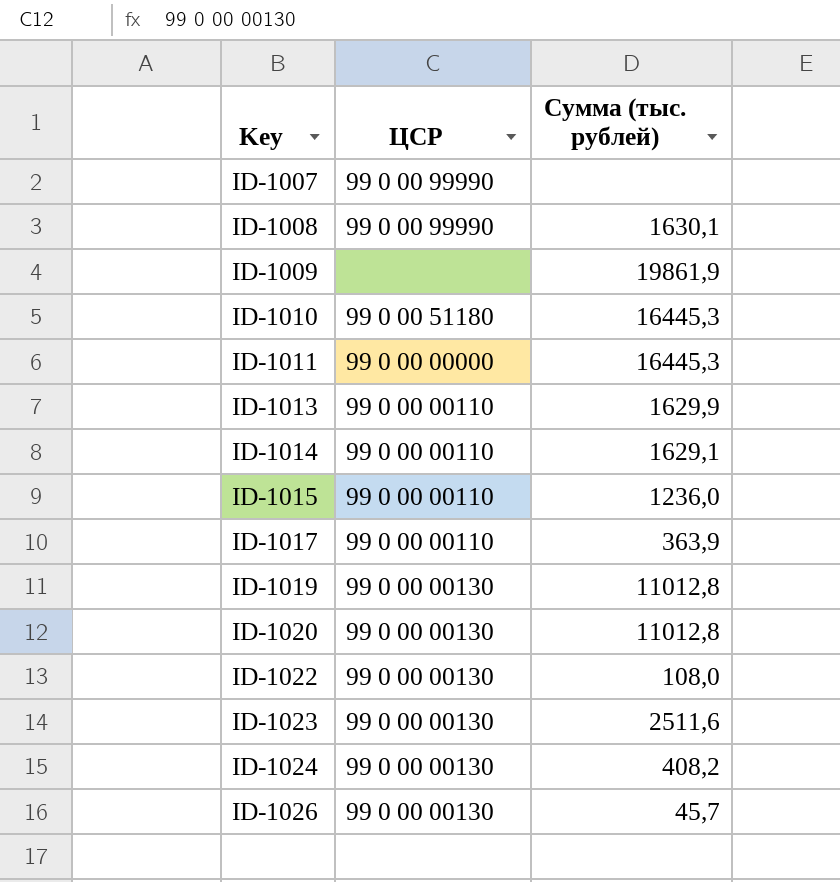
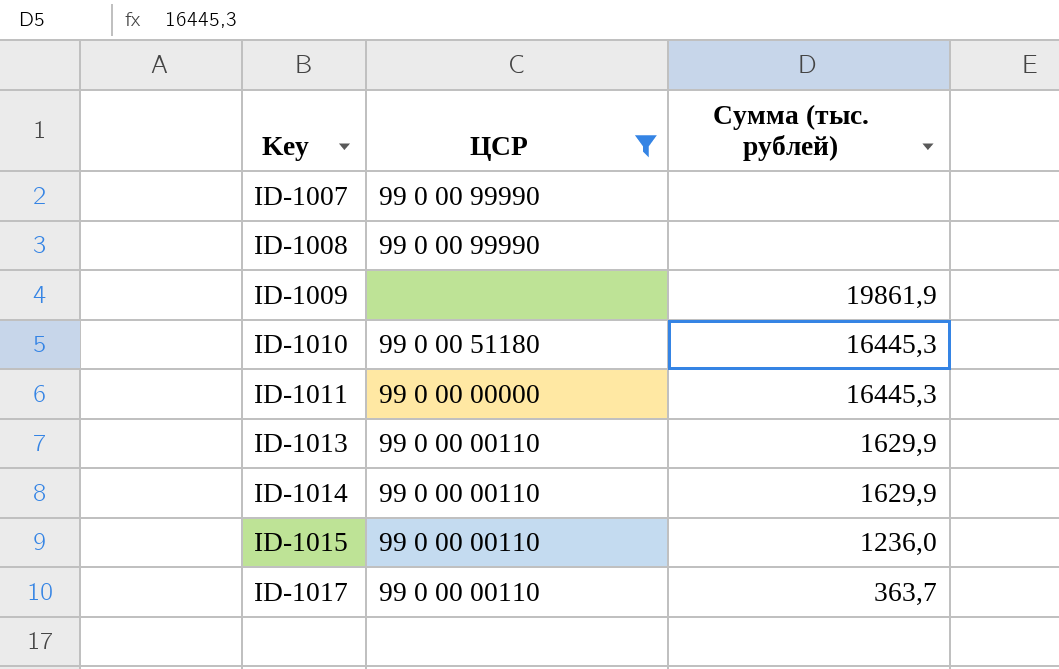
filter: none -> ЦСР != 99 0 00 00130
ID-1008 | Сумма (тыс. рублей): 1630,1 -> none
ID-1014 | Сумма (тыс. рублей): 1629,1 -> 1629,9
ID-1017 | Сумма (тыс. рублей): 363,9 -> 363,7

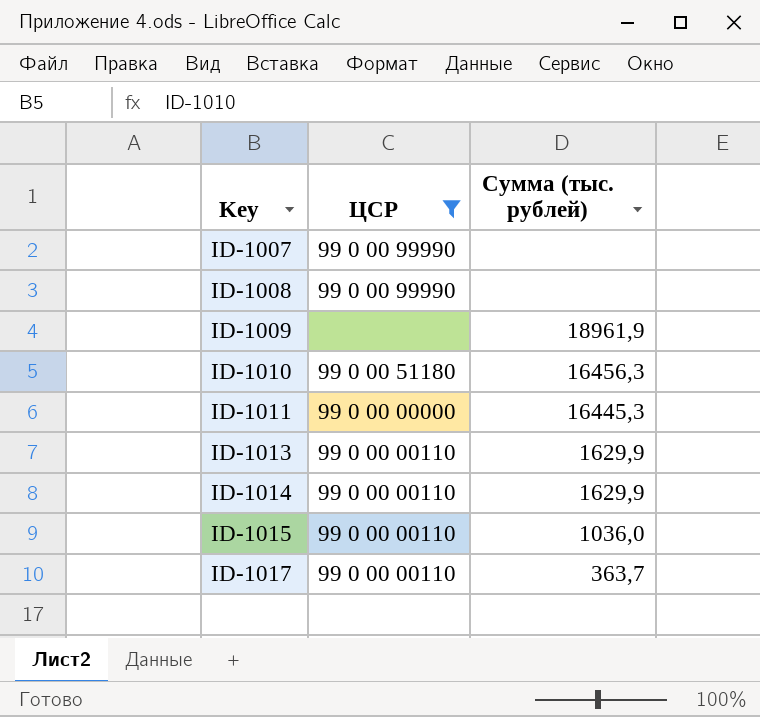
ID-1009 | Сумма (тыс. рублей): 19861,9 -> 18961,9
ID-1010 | Сумма (тыс. рублей): 16445,3 -> 16456,3
ID-1015 | Сумма (тыс. рублей): 1236,0 -> 1036,0

